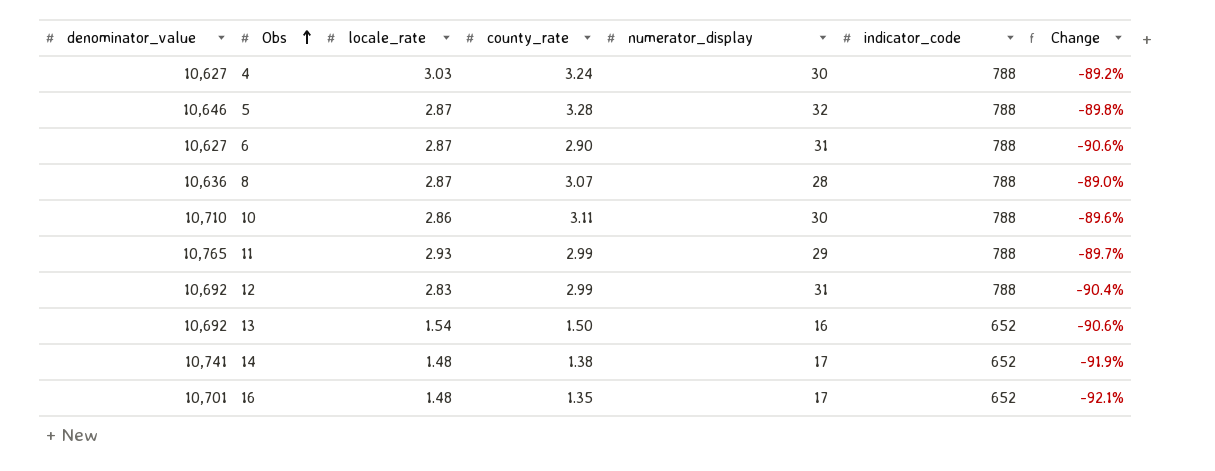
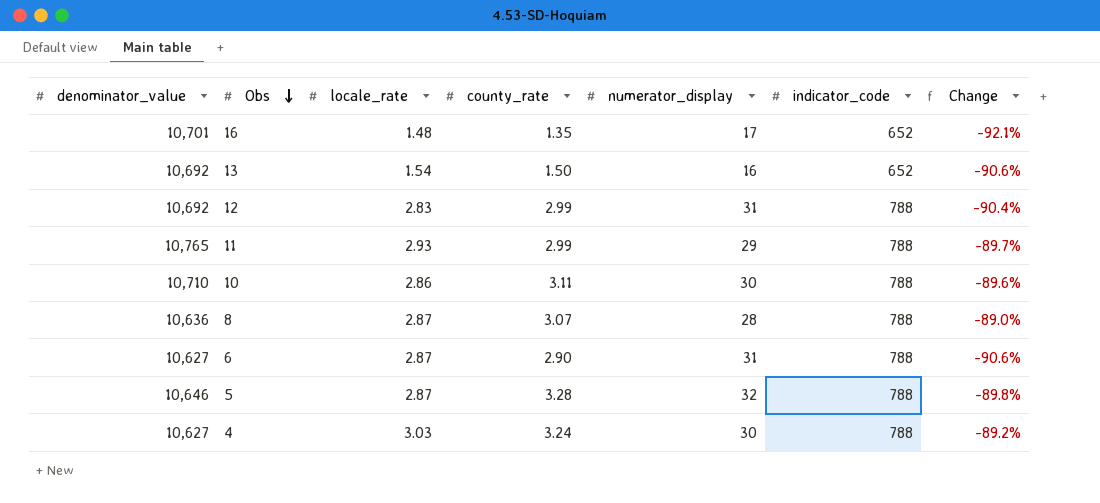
row order: Obs ascending -> Obs descending
row 14: 10,741 | 1.48 | 1.38 | 17 | 652 | -91.9% -> none

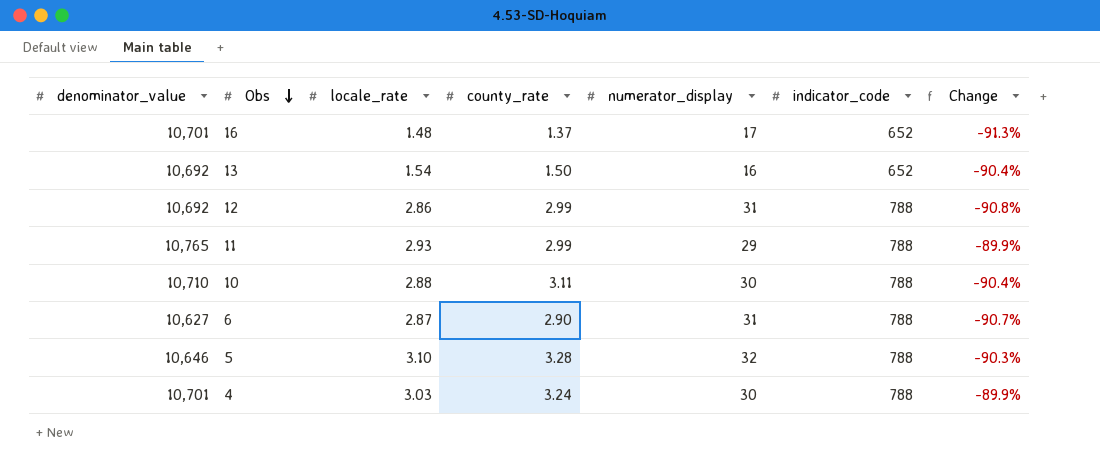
column Change | formula: ([county_rate] - [numerator_display]) / [numerator_display] -> ([locale_rate] - [numerator_display]) / [numerator_display]
row 8: 10,636 | 2.87 | 3.07 | 28 | 788 | -89.0% -> none
16 | county_rate: 1.35 -> 1.37
12 | locale_rate: 2.83 -> 2.86
10 | locale_rate: 2.86 -> 2.88
5 | locale_rate: 2.87 -> 3.10
4 | denominator_value: 10,627 -> 10,701

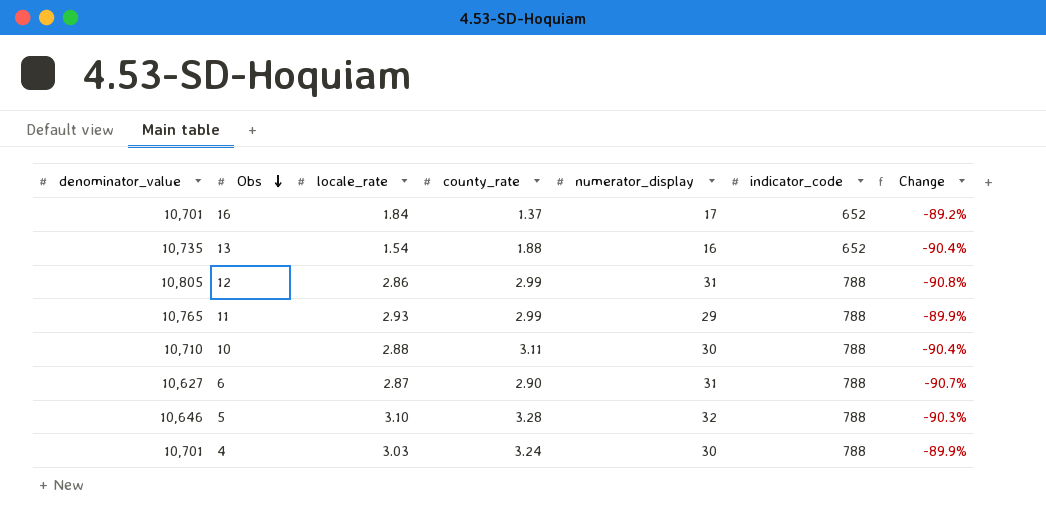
16 | locale_rate: 1.48 -> 1.84
16 | Change: -91.3% -> -89.2%
13 | denominator_value: 10,692 -> 10,735
13 | county_rate: 1.50 -> 1.88
12 | denominator_value: 10,692 -> 10,805

